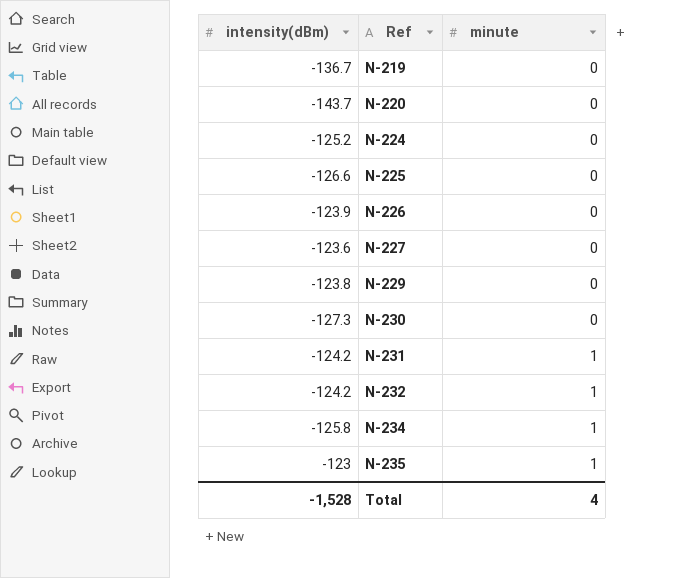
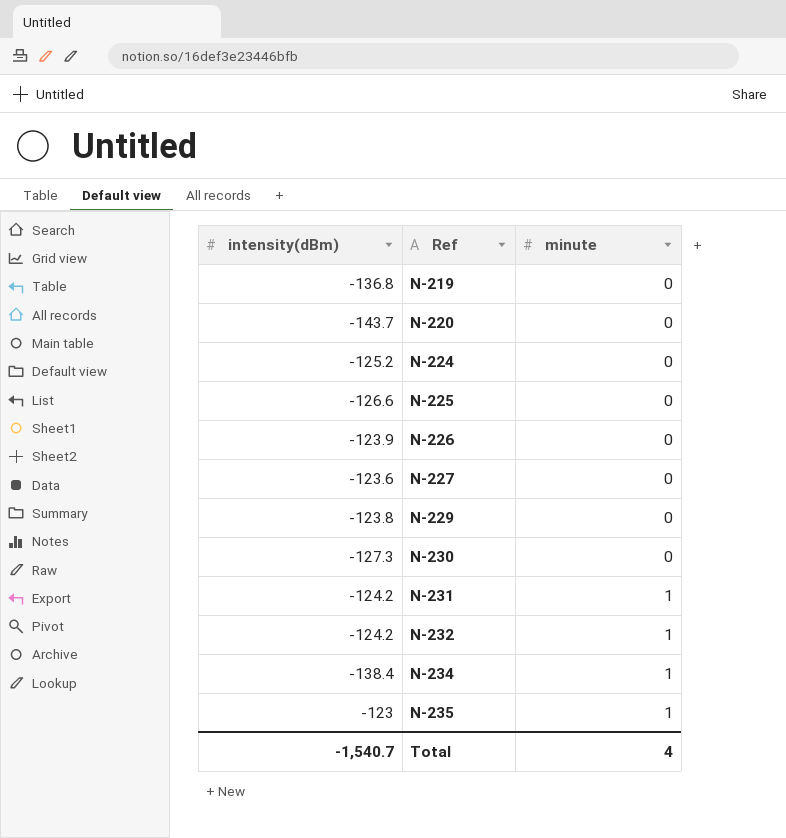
N-219 | intensity(dBm): -136.7 -> -136.8
N-234 | intensity(dBm): -125.8 -> -138.4
Total | intensity(dBm): -1,528 -> -1,540.7

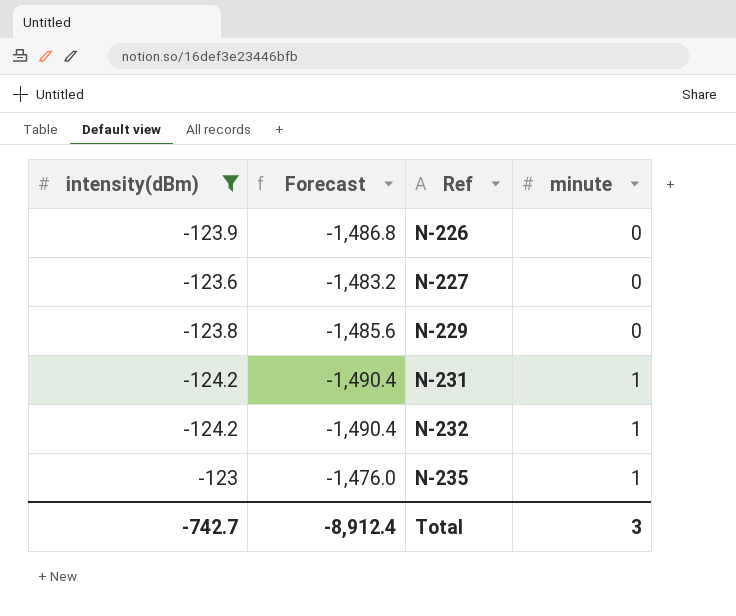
filter: none -> intensity(dBm) >= -124.2
column Forecast | formula: none -> [intensity(dBm)] * 12
Total | intensity(dBm): -1,540.7 -> -742.7
Total | minute: 4 -> 3

